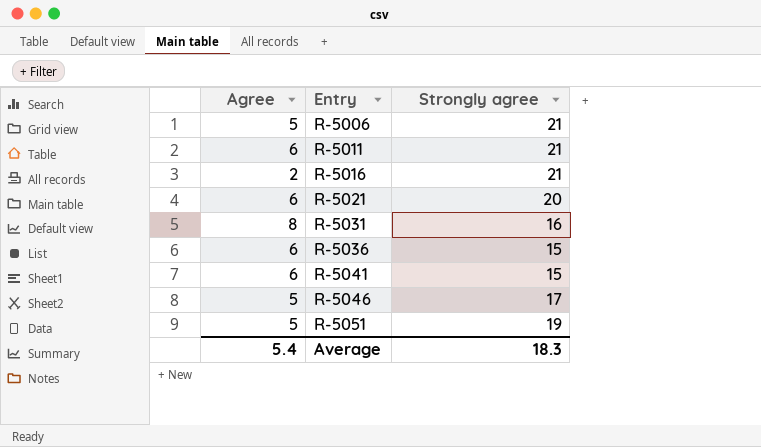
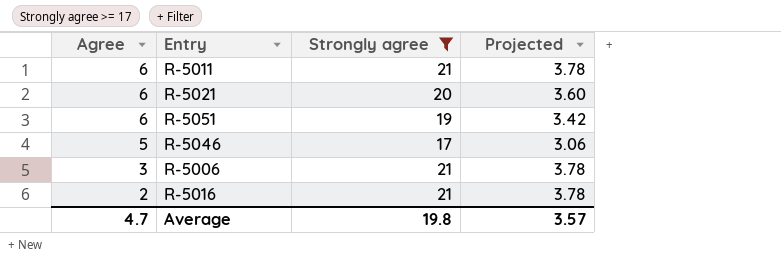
filter: none -> Strongly agree >= 17
row order: Entry ascending -> Agree descending
column Projected | formula: none -> [Strongly agree] * 0.18
R-5051 | Agree: 5 -> 6
R-5006 | Agree: 5 -> 3
Average | Agree: 5.4 -> 4.7
Average | Strongly agree: 18.3 -> 19.8

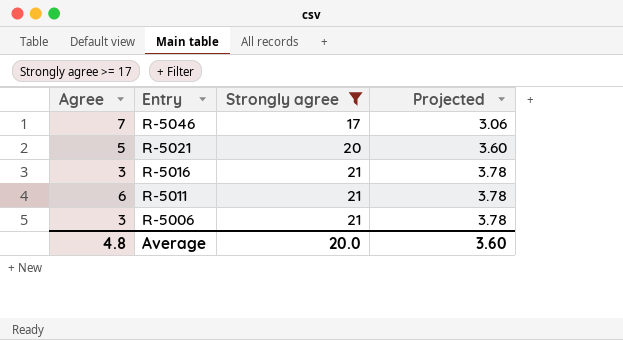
row order: Agree descending -> Entry descending
row R-5051: 6 | 19 | 3.42 -> none
R-5046 | Agree: 5 -> 7
R-5021 | Agree: 6 -> 5
R-5016 | Agree: 2 -> 3
Average | Agree: 4.7 -> 4.8
Average | Strongly agree: 19.8 -> 20.0
Average | Projected: 3.57 -> 3.60

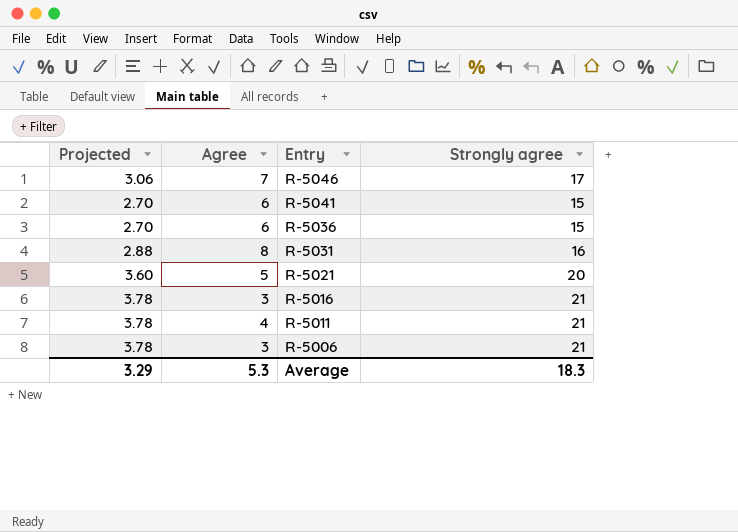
filter: Strongly agree >= 17 -> none
column Projected | position: 4 -> 1
R-5011 | Agree: 6 -> 4
Average | Projected: 3.60 -> 3.29
Average | Agree: 4.8 -> 5.3
Average | Strongly agree: 20.0 -> 18.3

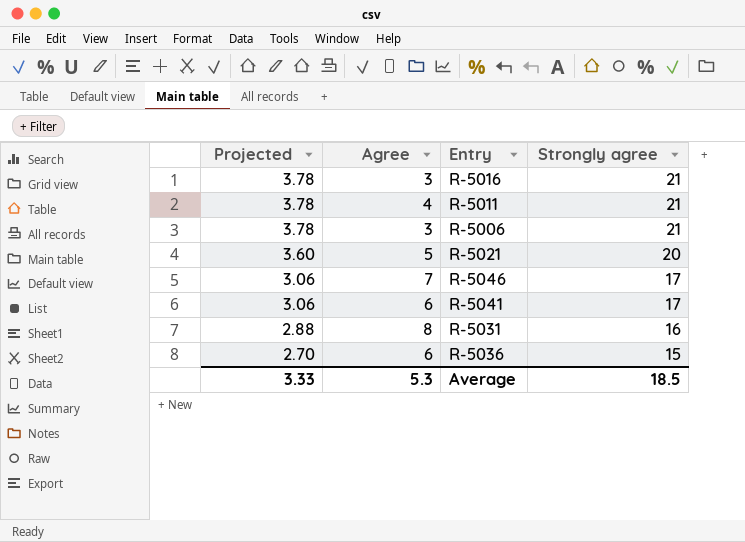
row order: Entry descending -> Projected descending
R-5041 | Projected: 2.70 -> 3.06
R-5041 | Strongly agree: 15 -> 17
Average | Projected: 3.29 -> 3.33
Average | Strongly agree: 18.3 -> 18.5

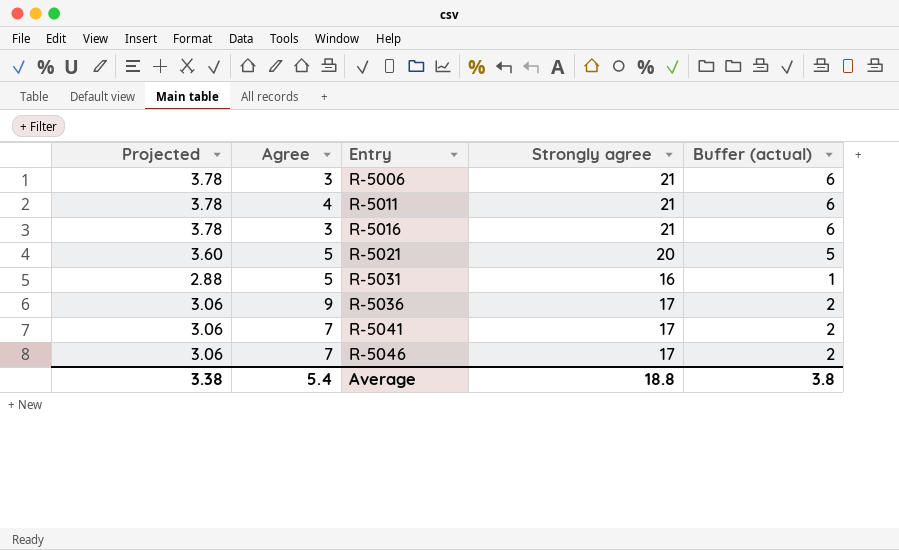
row order: Projected descending -> Entry ascending
column Buffer (actual) | formula: none -> [Strongly agree] - 15
R-5031 | Agree: 8 -> 5
R-5036 | Projected: 2.70 -> 3.06
R-5036 | Agree: 6 -> 9
R-5036 | Strongly agree: 15 -> 17
R-5041 | Agree: 6 -> 7
Average | Projected: 3.33 -> 3.38
Average | Agree: 5.3 -> 5.4
Average | Strongly agree: 18.5 -> 18.8

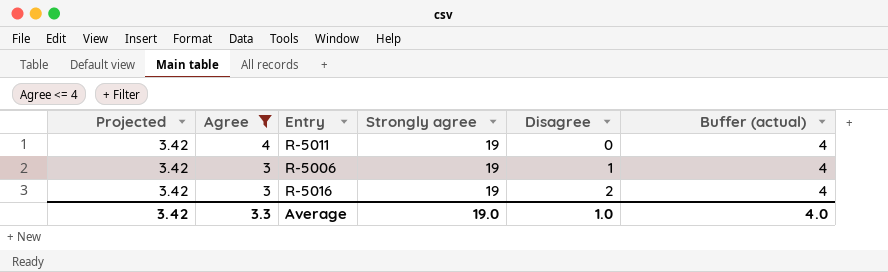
filter: none -> Agree <= 4
row order: Entry ascending -> Agree descending
column Disagree | position: none -> 5
R-5011 | Projected: 3.78 -> 3.42
R-5011 | Strongly agree: 21 -> 19
R-5011 | Buffer (actual): 6 -> 4
R-5006 | Projected: 3.78 -> 3.42
R-5006 | Strongly agree: 21 -> 19
R-5006 | Buffer (actual): 6 -> 4
R-5016 | Projected: 3.78 -> 3.42
R-5016 | Strongly agree: 21 -> 19
R-5016 | Buffer (actual): 6 -> 4
Average | Projected: 3.38 -> 3.42
Average | Agree: 5.4 -> 3.3
Average | Strongly agree: 18.8 -> 19.0
Average | Buffer (actual): 3.8 -> 4.0

